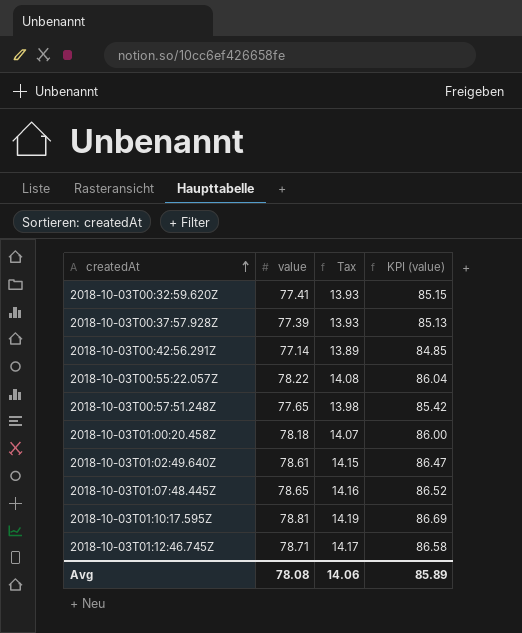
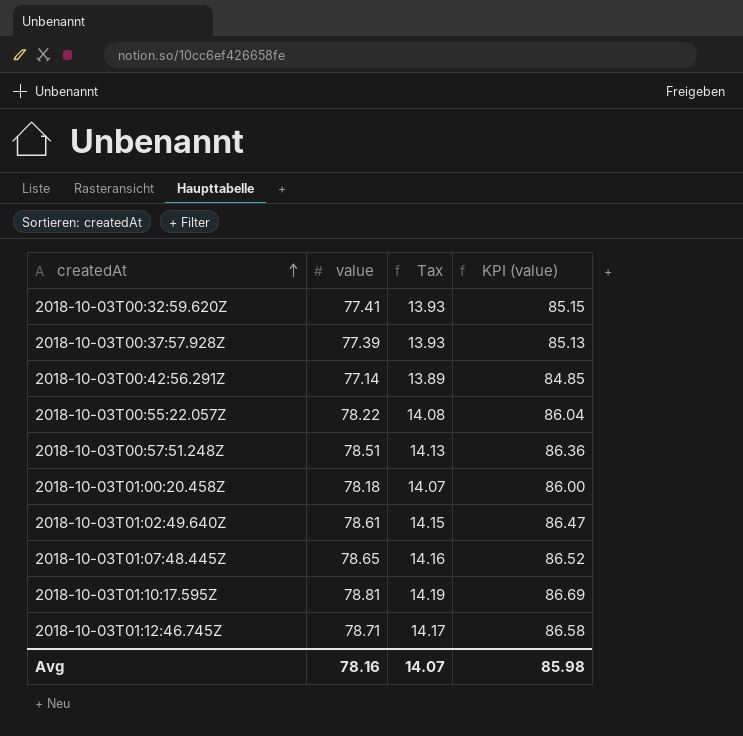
2018-10-03T00:57:51.248Z | value: 77.65 -> 78.51
2018-10-03T00:57:51.248Z | Tax: 13.98 -> 14.13
2018-10-03T00:57:51.248Z | KPI (value): 85.42 -> 86.36
Avg | value: 78.08 -> 78.16
Avg | Tax: 14.06 -> 14.07
Avg | KPI (value): 85.89 -> 85.98

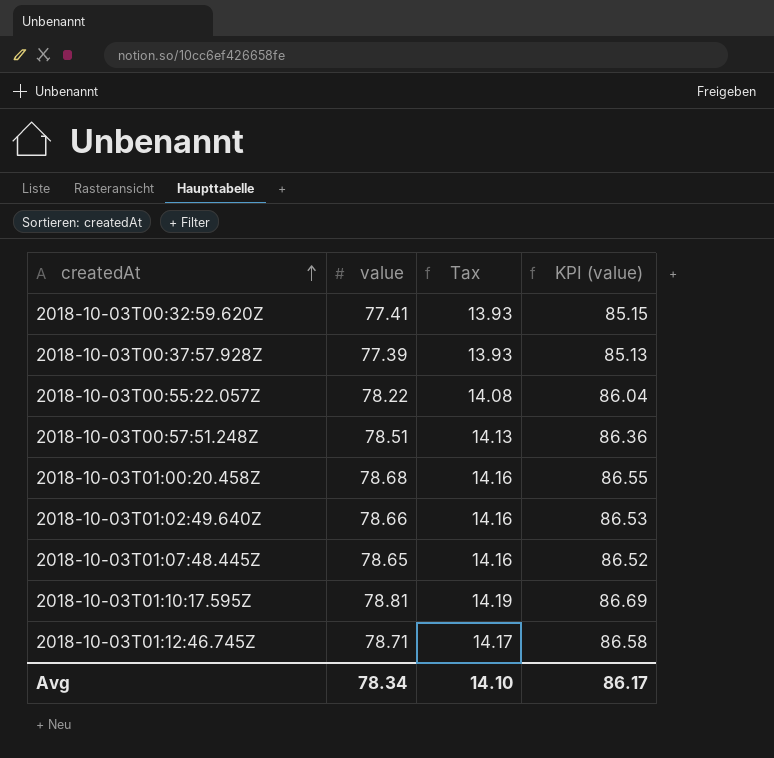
row 2018-10-03T00:42:56.291Z: 77.14 | 13.89 | 84.85 -> none
2018-10-03T01:00:20.458Z | value: 78.18 -> 78.68
2018-10-03T01:00:20.458Z | Tax: 14.07 -> 14.16
2018-10-03T01:00:20.458Z | KPI (value): 86.00 -> 86.55
2018-10-03T01:02:49.640Z | value: 78.61 -> 78.66
2018-10-03T01:02:49.640Z | Tax: 14.15 -> 14.16
2018-10-03T01:02:49.640Z | KPI (value): 86.47 -> 86.53
Avg | value: 78.16 -> 78.34
Avg | Tax: 14.07 -> 14.10
Avg | KPI (value): 85.98 -> 86.17

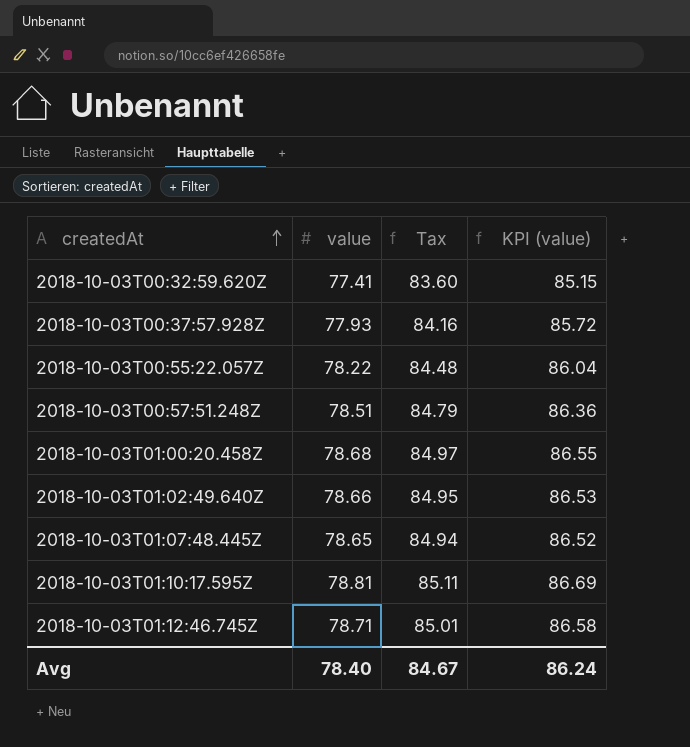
column Tax | formula: [value] * 0.18 -> [value] * 1.08
2018-10-03T00:37:57.928Z | value: 77.39 -> 77.93
2018-10-03T00:37:57.928Z | KPI (value): 85.13 -> 85.72
Avg | value: 78.34 -> 78.40
Avg | Tax: 14.10 -> 84.67
Avg | KPI (value): 86.17 -> 86.24

